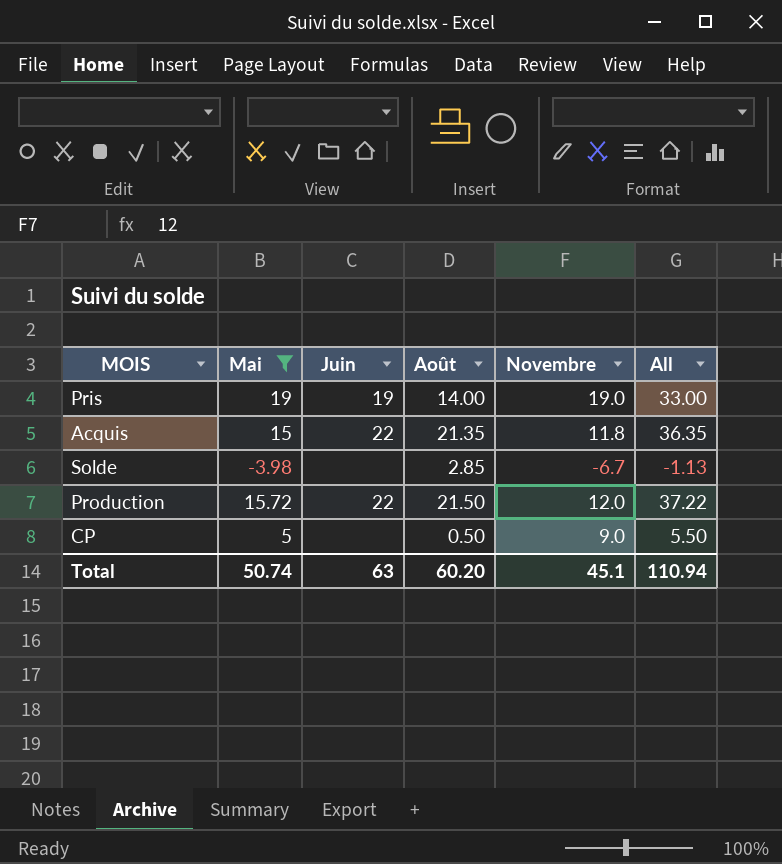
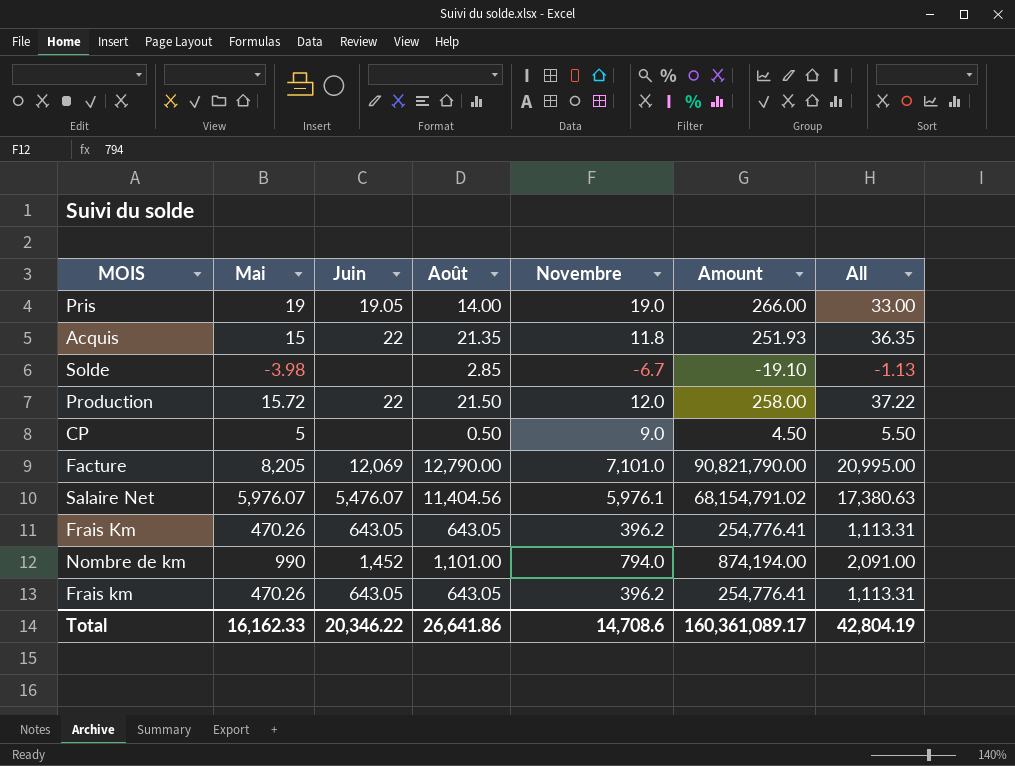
filter: Mai <= 19 -> none
column Amount | formula: none -> [Août] * [Novembre]
Pris | Juin: 19 -> 19.05
Total | Mai: 50.74 -> 16,162.33
Total | Juin: 63 -> 20,346.22
Total | Août: 60.20 -> 26,641.86
Total | Novembre: 45.1 -> 14,708.6
Total | All: 110.94 -> 42,804.19

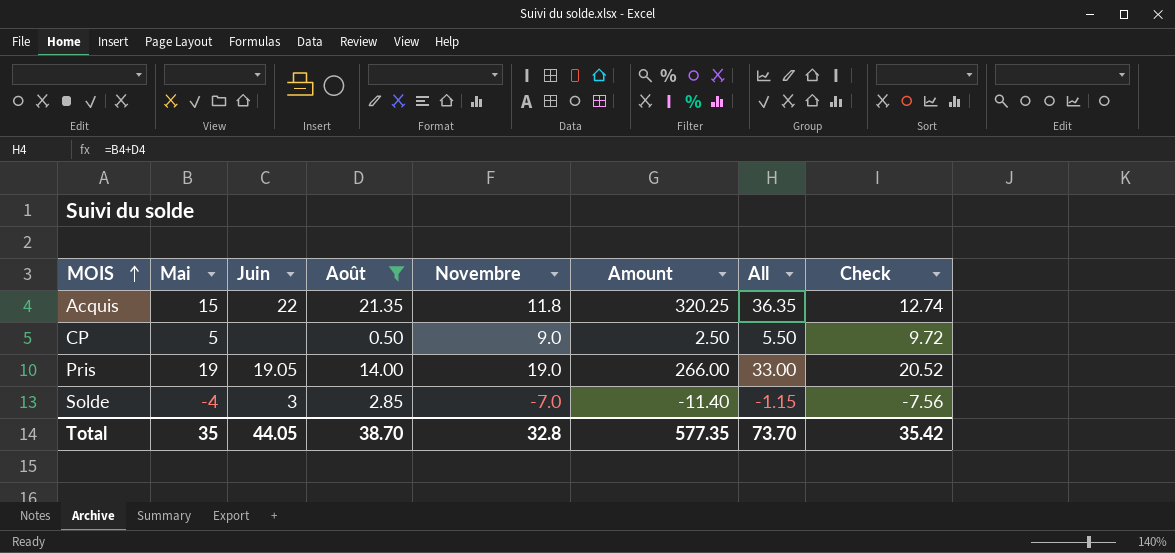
filter: none -> Août <= 21.35
row order: none -> MOIS ascending
column Amount | formula: [Août] * [Novembre] -> [Mai] * [Août]
column Check | formula: none -> [Novembre] * 1.08
Solde | Mai: -3.98 -> -4
Solde | Juin: none -> 3
Solde | Novembre: -6.7 -> -7.0
Solde | All: -1.13 -> -1.15
Total | Mai: 16,162.33 -> 35
Total | Juin: 20,346.22 -> 44.05
Total | Août: 26,641.86 -> 38.70
Total | Novembre: 14,708.6 -> 32.8
Total | Amount: 160,361,089.17 -> 577.35
Total | All: 42,804.19 -> 73.70

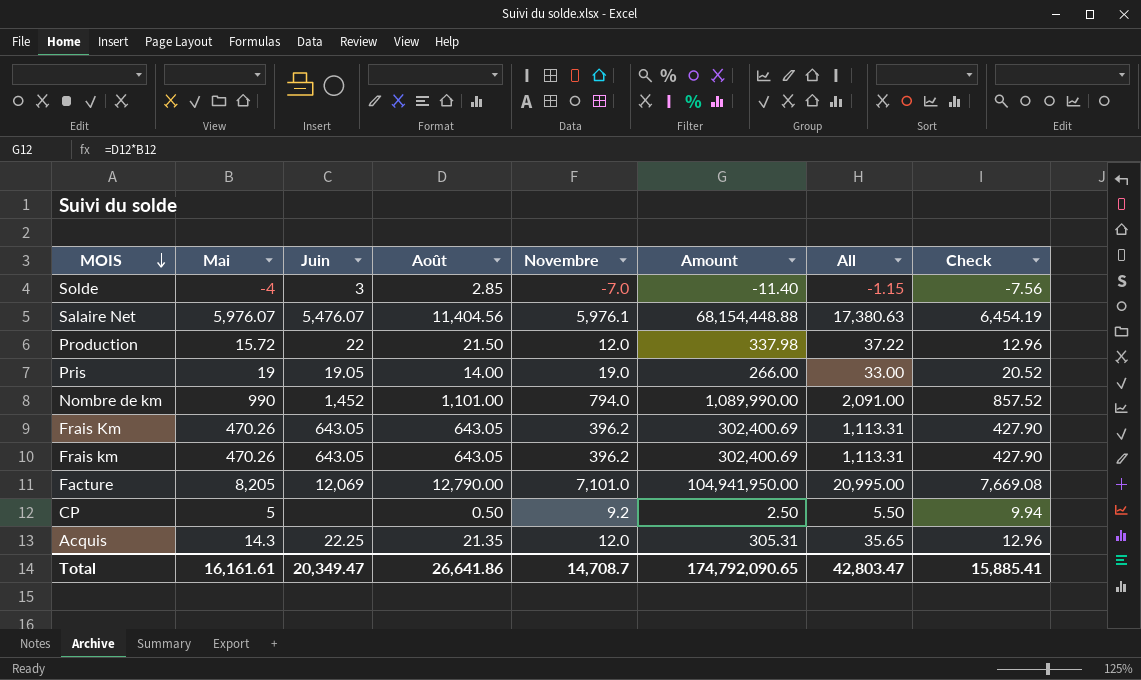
filter: Août <= 21.35 -> none
row order: MOIS ascending -> MOIS descending
CP | Novembre: 9.0 -> 9.2
CP | Check: 9.72 -> 9.94
Acquis | Mai: 15 -> 14.3
Acquis | Juin: 22 -> 22.25
Acquis | Novembre: 11.8 -> 12.0
Acquis | Amount: 320.25 -> 305.31
Acquis | All: 36.35 -> 35.65
Acquis | Check: 12.74 -> 12.96
Total | Mai: 35 -> 16,161.61
Total | Juin: 44.05 -> 20,349.47
Total | Août: 38.70 -> 26,641.86
Total | Novembre: 32.8 -> 14,708.7
Total | Amount: 577.35 -> 174,792,090.65
Total | All: 73.70 -> 42,803.47
Total | Check: 35.42 -> 15,885.41

